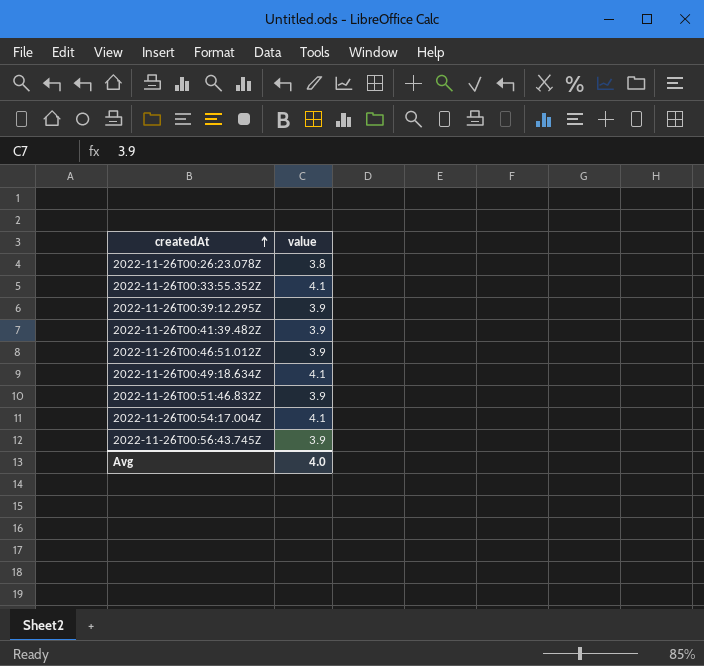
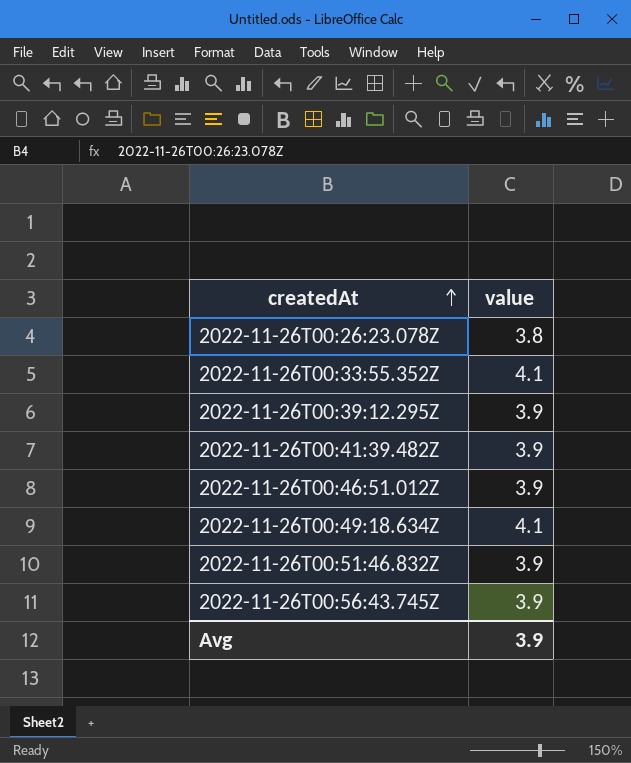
row 2022-11-26T00:54:17.004Z: 4.1 -> none
Avg | value: 4.0 -> 3.9

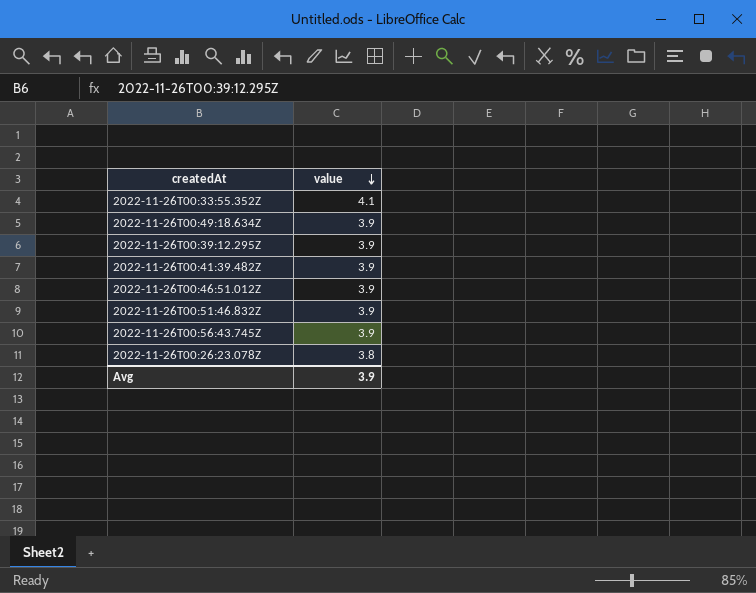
row order: createdAt ascending -> value descending
2022-11-26T00:49:18.634Z | value: 4.1 -> 3.9

